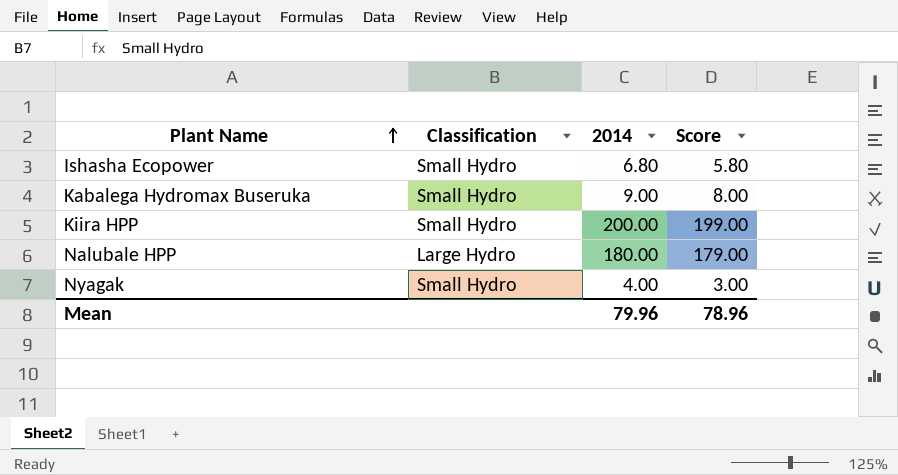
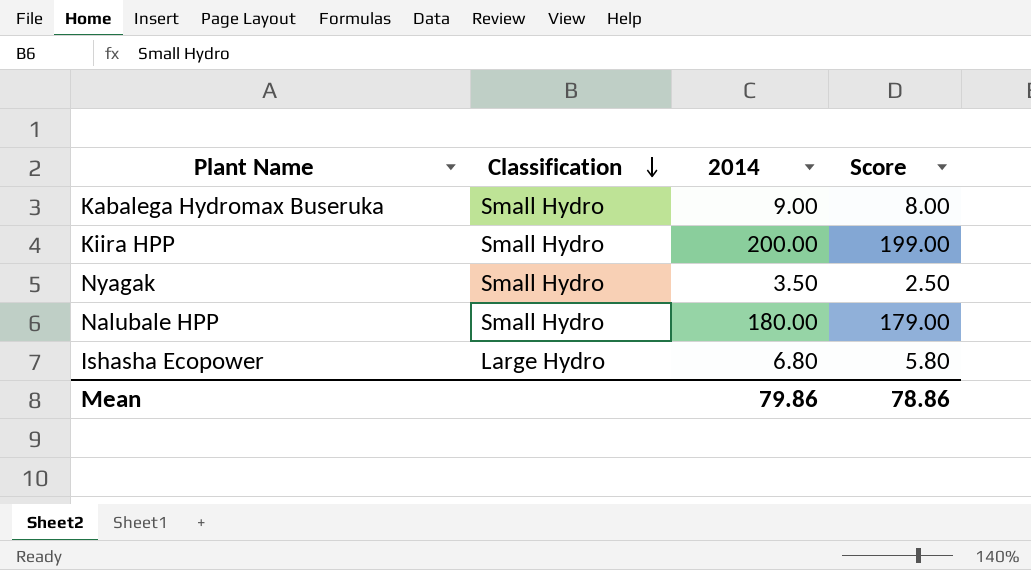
row order: Plant Name ascending -> Classification descending
Nyagak | 2014: 4.00 -> 3.50
Nyagak | Score: 3.00 -> 2.50
Nalubale HPP | Classification: Large Hydro -> Small Hydro
Ishasha Ecopower | Classification: Small Hydro -> Large Hydro
Mean | 2014: 79.96 -> 79.86
Mean | Score: 78.96 -> 78.86

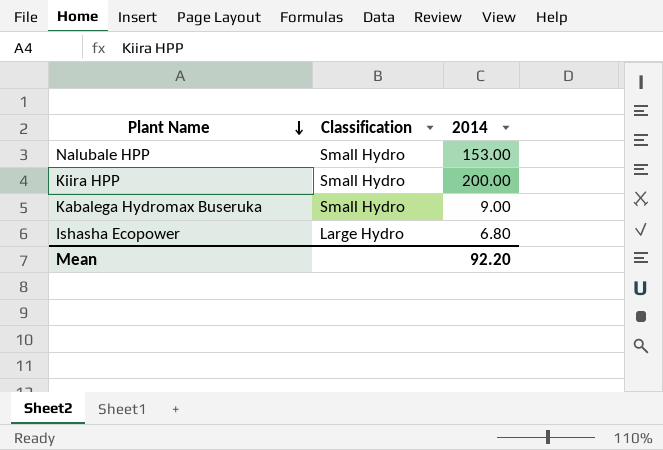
row order: Classification descending -> Plant Name descending
column Score | formula: [2014] - 1 -> none
row Nyagak: Small Hydro | 3.50 | 2.50 -> none
Nalubale HPP | 2014: 180.00 -> 153.00
Mean | 2014: 79.86 -> 92.20

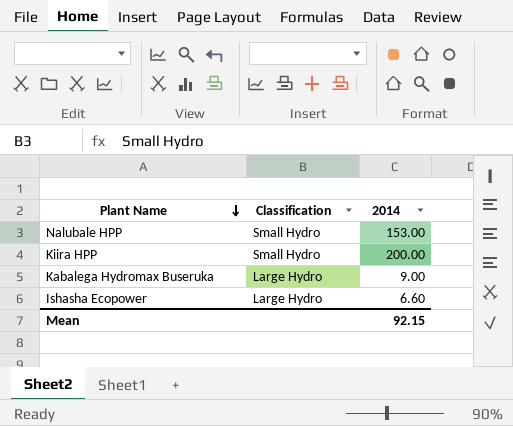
Kabalega Hydromax Buseruka | Classification: Small Hydro -> Large Hydro
Ishasha Ecopower | 2014: 6.80 -> 6.60
Mean | 2014: 92.20 -> 92.15

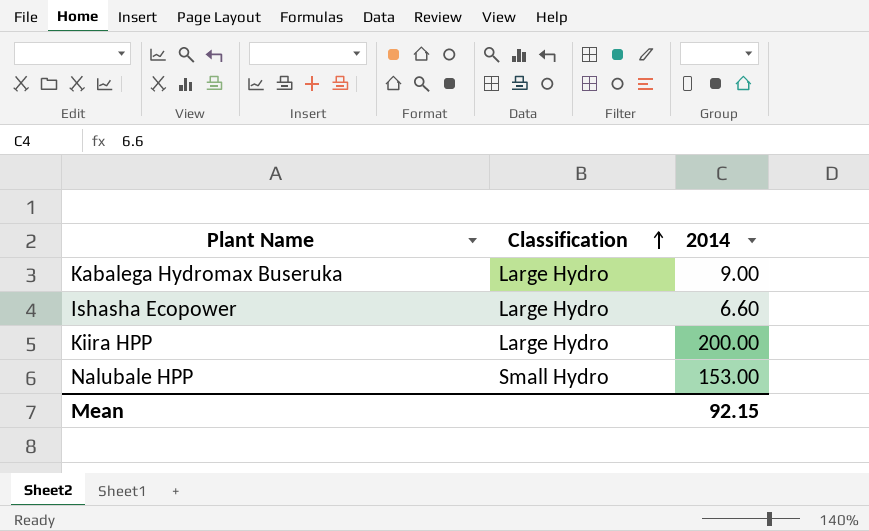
row order: Plant Name descending -> Classification ascending
Kiira HPP | Classification: Small Hydro -> Large Hydro

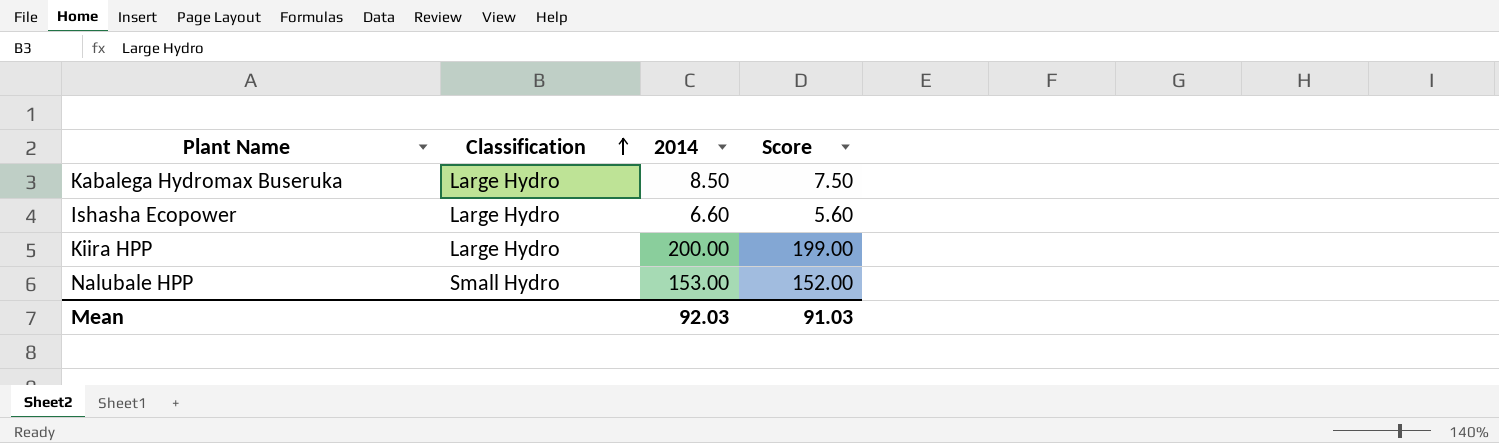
column Score | formula: none -> [2014] - 1
Kabalega Hydromax Buseruka | 2014: 9.00 -> 8.50
Mean | 2014: 92.15 -> 92.03

